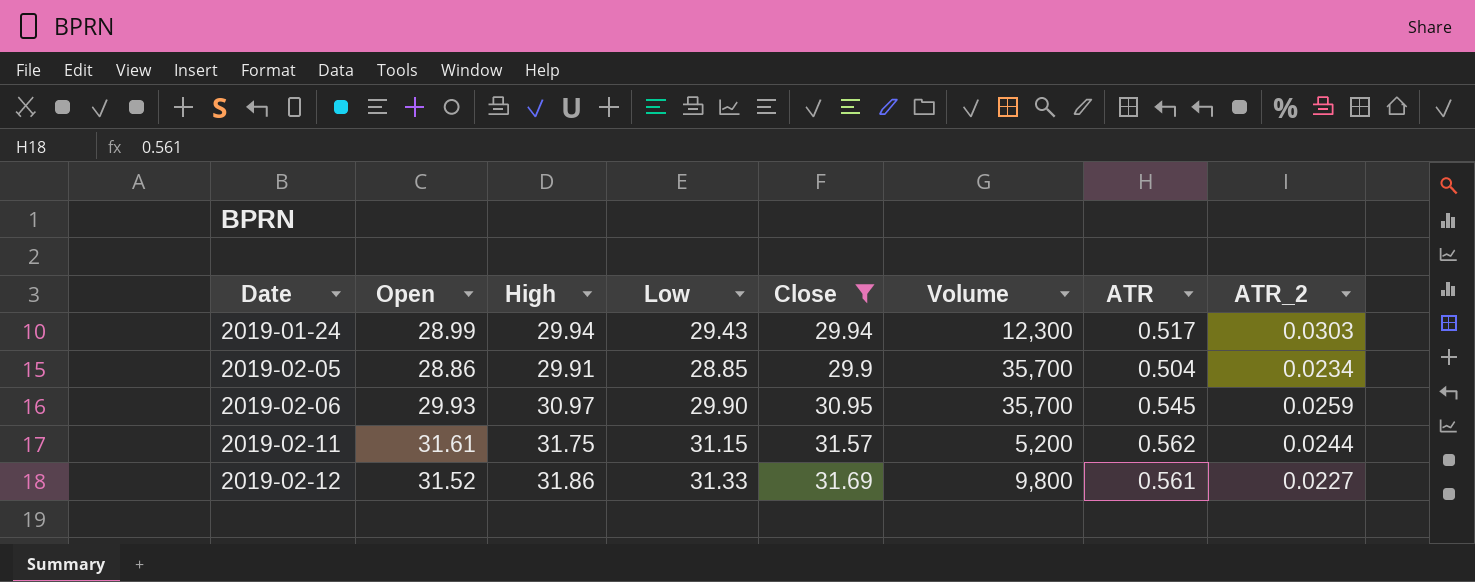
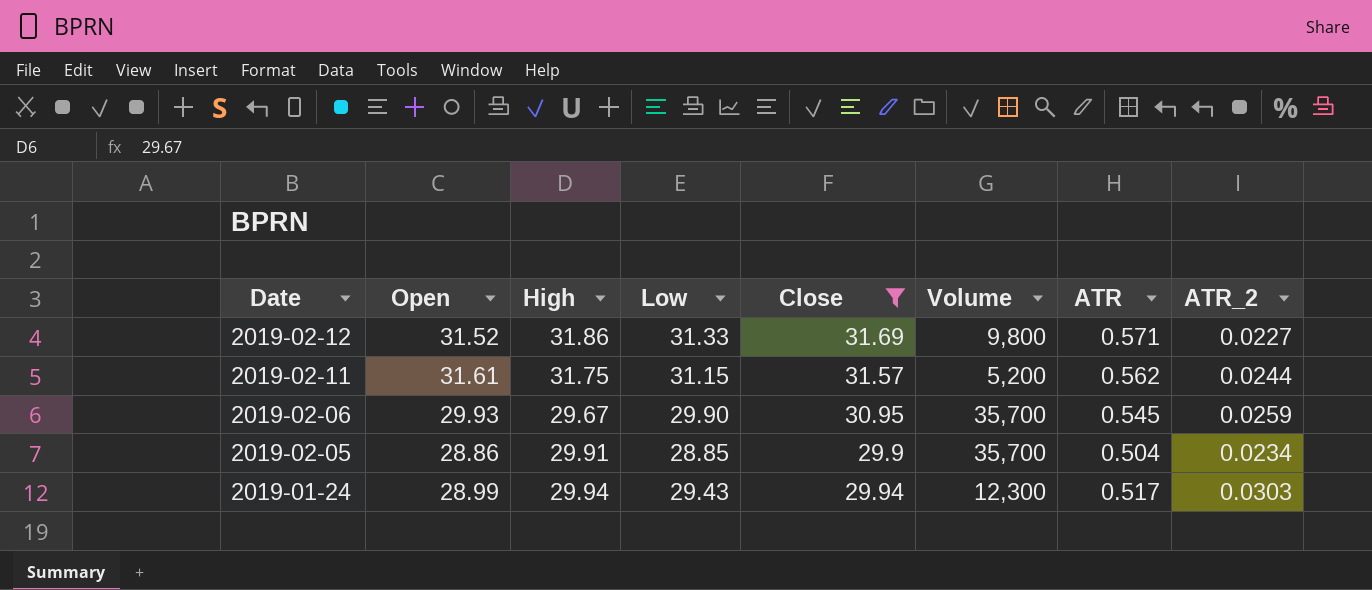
row order: Date ascending -> Date descending
2019-02-12 | ATR: 0.561 -> 0.571
2019-02-06 | High: 30.97 -> 29.67

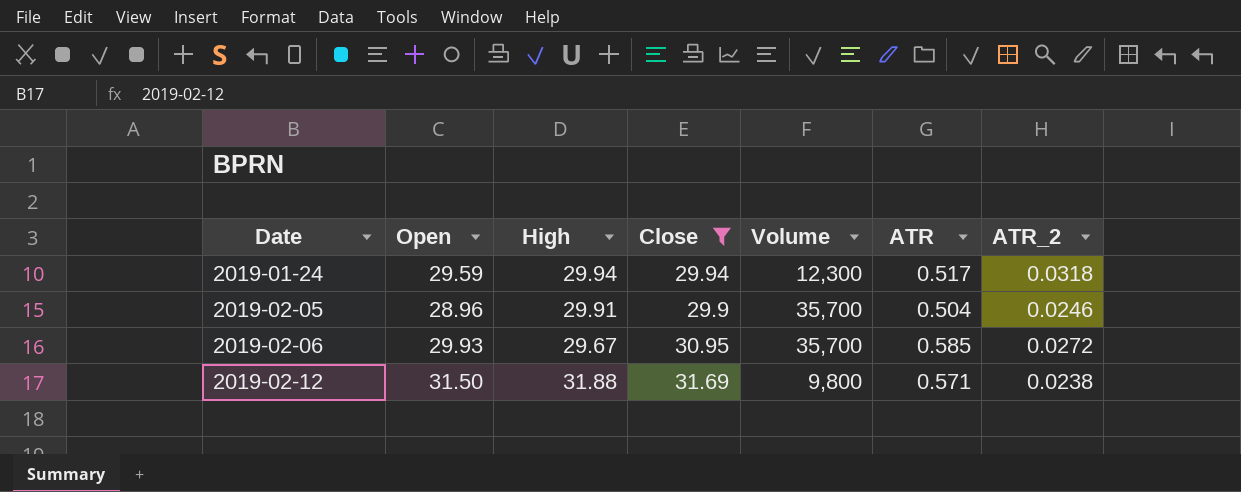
row order: Date descending -> Date ascending
column Low | position: 4 -> none
row 2019-02-11: 31.61 | 31.75 | 31.15 | 31.57 | 5,200 | 0.562 | 0.0244 -> none
2019-01-24 | Open: 28.99 -> 29.59
2019-01-24 | ATR_2: 0.0303 -> 0.0318
2019-02-05 | Open: 28.86 -> 28.96
2019-02-05 | ATR_2: 0.0234 -> 0.0246
2019-02-06 | ATR: 0.545 -> 0.585
2019-02-06 | ATR_2: 0.0259 -> 0.0272
2019-02-12 | Open: 31.52 -> 31.50
2019-02-12 | High: 31.86 -> 31.88
2019-02-12 | ATR_2: 0.0227 -> 0.0238

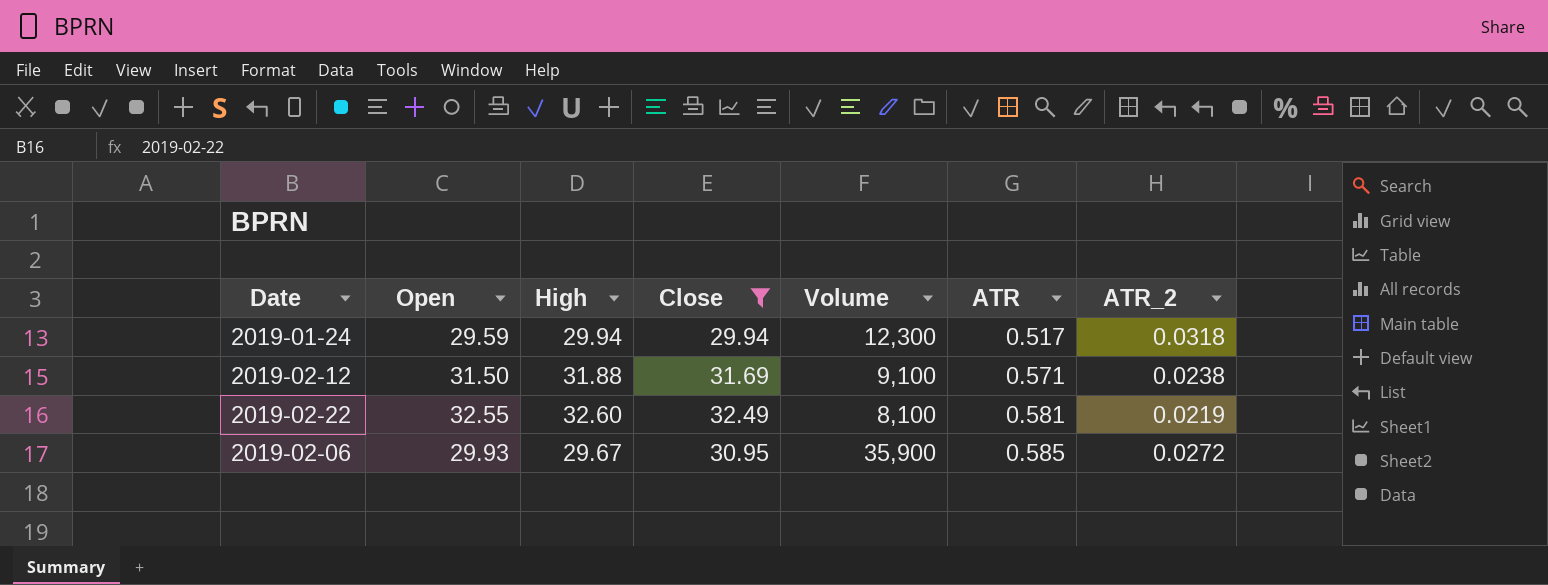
row order: Date ascending -> ATR ascending
row 2019-02-05: 28.96 | 29.91 | 29.9 | 35,700 | 0.504 | 0.0246 -> none
2019-02-12 | Volume: 9,800 -> 9,100
row 2019-02-22: none -> 32.55 | 32.60 | 32.49 | 8,100 | 0.581 | 0.0219
2019-02-06 | Volume: 35,700 -> 35,900

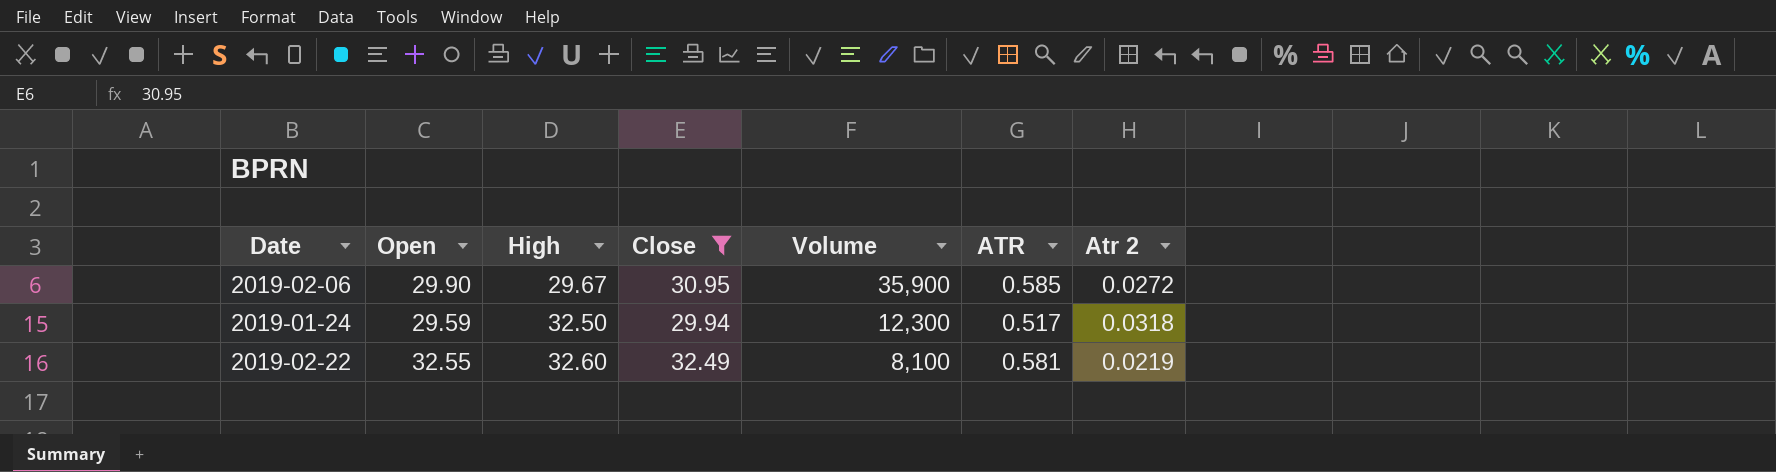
row order: ATR ascending -> High ascending
column name: ATR_2 -> Atr 2
row 2019-02-12: 31.50 | 31.88 | 31.69 | 9,100 | 0.571 | 0.0238 -> none
2019-02-06 | Open: 29.93 -> 29.90
2019-01-24 | High: 29.94 -> 32.50

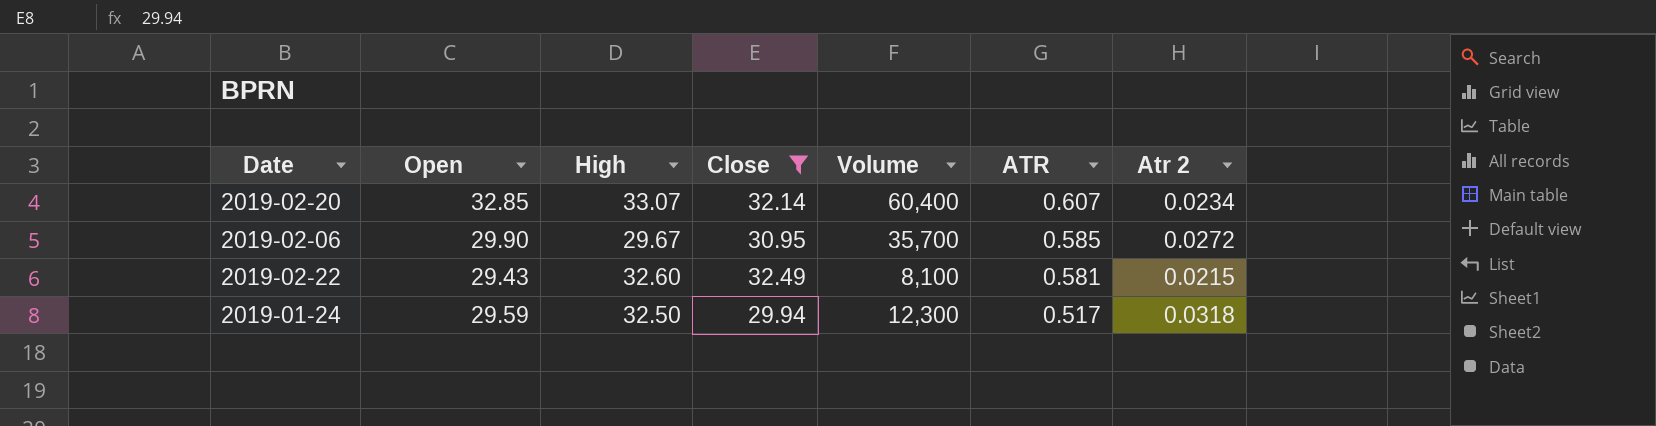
row order: High ascending -> ATR descending
row 2019-02-20: none -> 32.85 | 33.07 | 32.14 | 60,400 | 0.607 | 0.0234
2019-02-06 | Volume: 35,900 -> 35,700
2019-02-22 | Open: 32.55 -> 29.43
2019-02-22 | Atr 2: 0.0219 -> 0.0215

